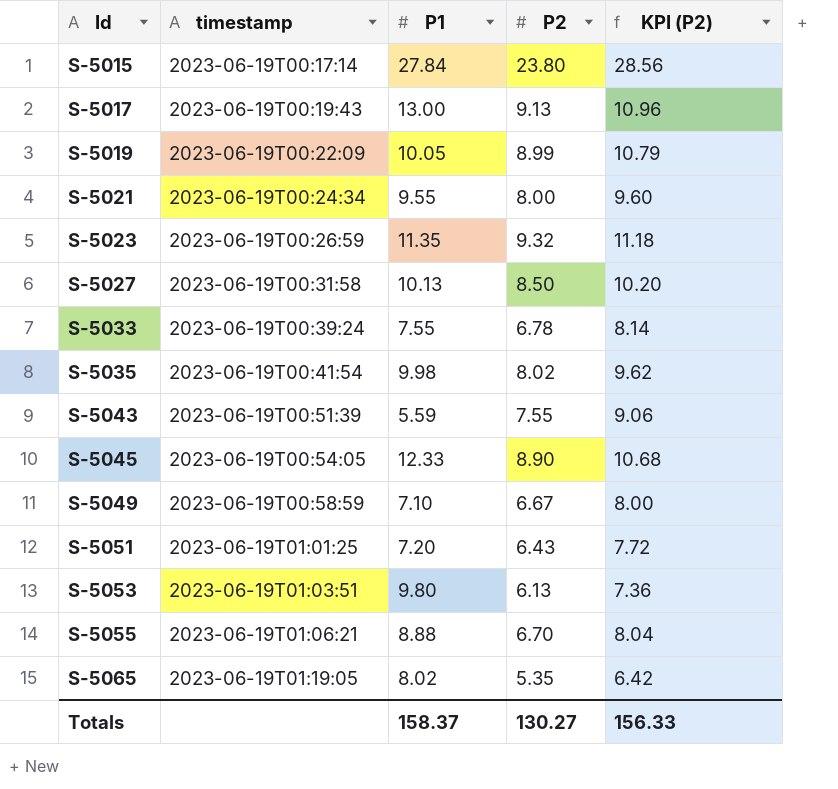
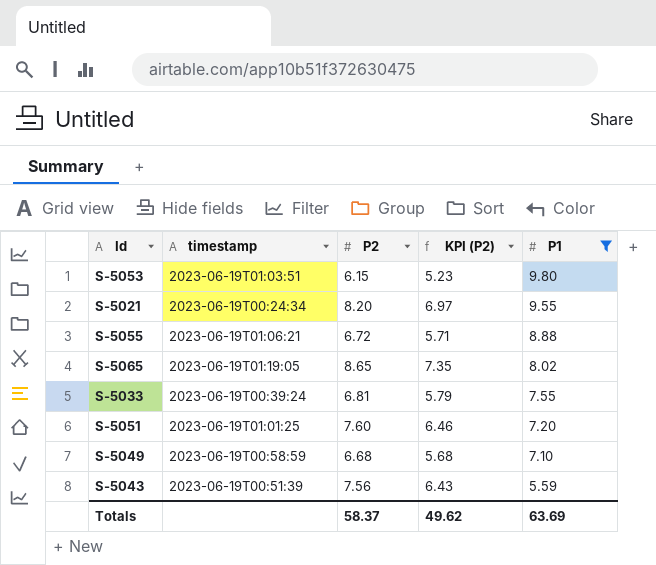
filter: none -> P1 <= 9.80
row order: Id ascending -> P1 descending
column KPI (P2) | formula: [P2] * 1.2 -> [P2] * 0.85
column P1 | position: 3 -> 5
S-5053 | P2: 6.13 -> 6.15
S-5021 | P2: 8.00 -> 8.20
S-5055 | P2: 6.70 -> 6.72
S-5065 | P2: 5.35 -> 8.65
S-5033 | P2: 6.78 -> 6.81
S-5051 | P2: 6.43 -> 7.60
S-5049 | P2: 6.67 -> 6.68
S-5043 | P2: 7.55 -> 7.56
Totals | P2: 130.27 -> 58.37
Totals | KPI (P2): 156.33 -> 49.62
Totals | P1: 158.37 -> 63.69

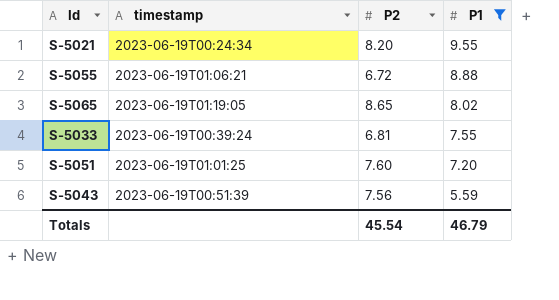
column KPI (P2) | formula: [P2] * 0.85 -> none
row S-5053: 2023-06-19T01:03:51 | 6.15 | 5.23 | 9.80 -> none
row S-5049: 2023-06-19T00:58:59 | 6.68 | 5.68 | 7.10 -> none
Totals | P2: 58.37 -> 45.54
Totals | P1: 63.69 -> 46.79

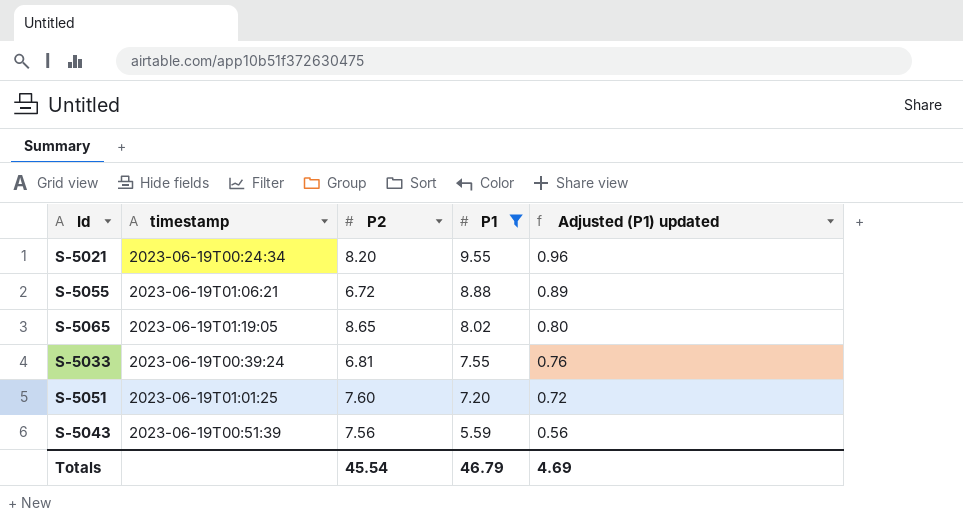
column Adjusted (P1) updated | formula: none -> [P1] * 0.1

